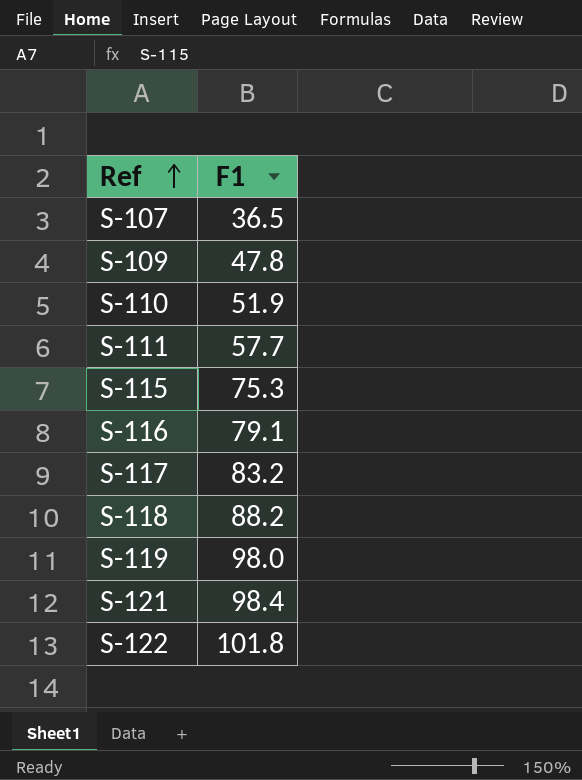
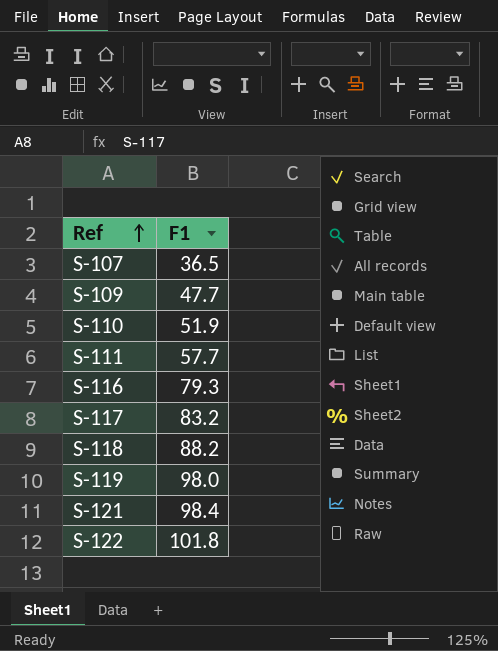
row S-115: 75.3 -> none
S-109 | F1: 47.8 -> 47.7
S-116 | F1: 79.1 -> 79.3

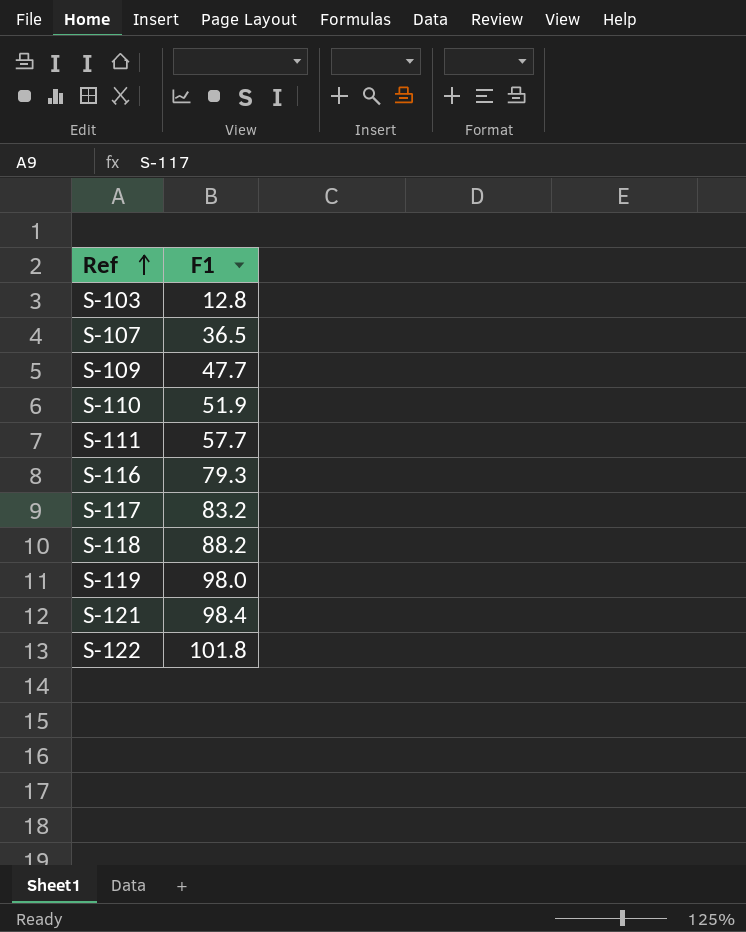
row S-103: none -> 12.8

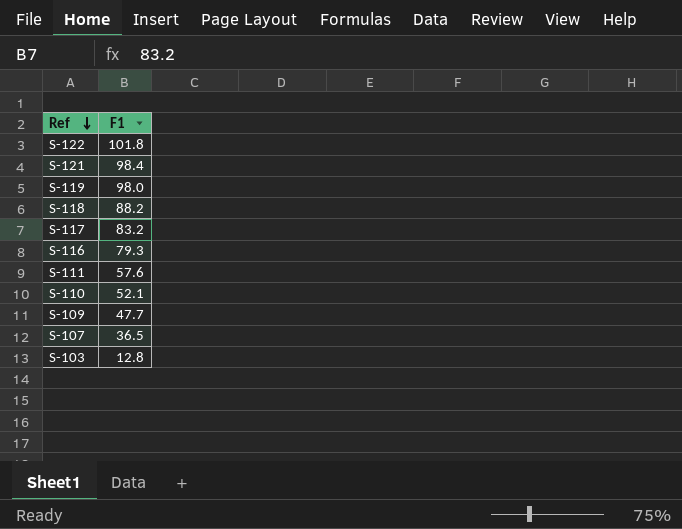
row order: Ref ascending -> Ref descending
S-111 | F1: 57.7 -> 57.6
S-110 | F1: 51.9 -> 52.1

